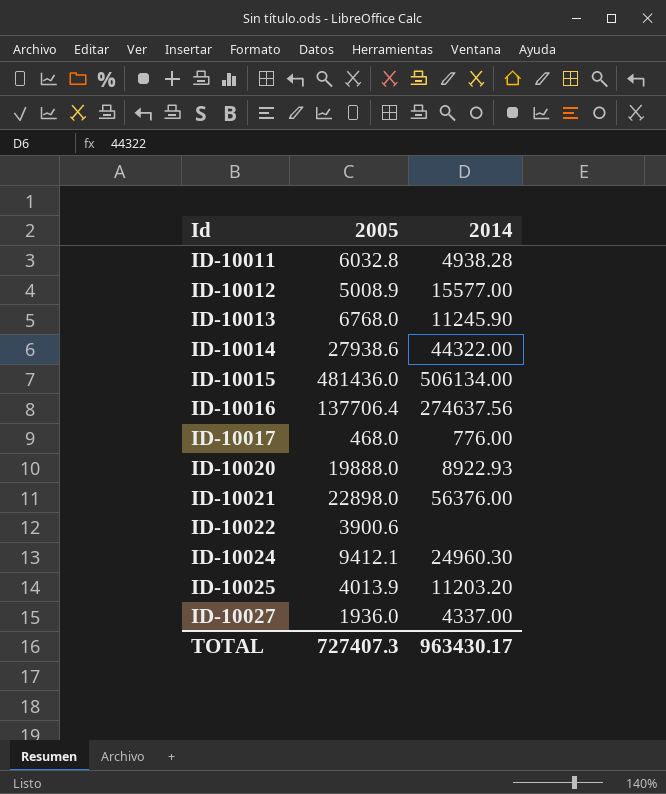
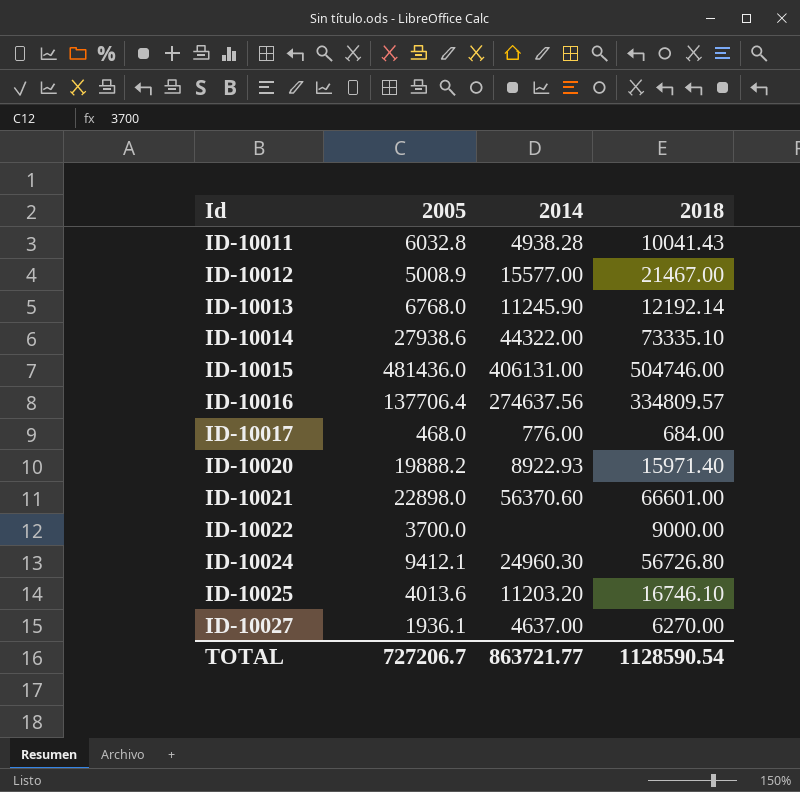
column 2018 | position: none -> 4
ID-10015 | 2014: 506134.00 -> 406131.00
ID-10020 | 2005: 19888.0 -> 19888.2
ID-10021 | 2014: 56376.00 -> 56370.60
ID-10022 | 2005: 3900.6 -> 3700.0
ID-10025 | 2005: 4013.9 -> 4013.6
ID-10027 | 2005: 1936.0 -> 1936.1
ID-10027 | 2014: 4337.00 -> 4637.00
TOTAL | 2005: 727407.3 -> 727206.7
TOTAL | 2014: 963430.17 -> 863721.77

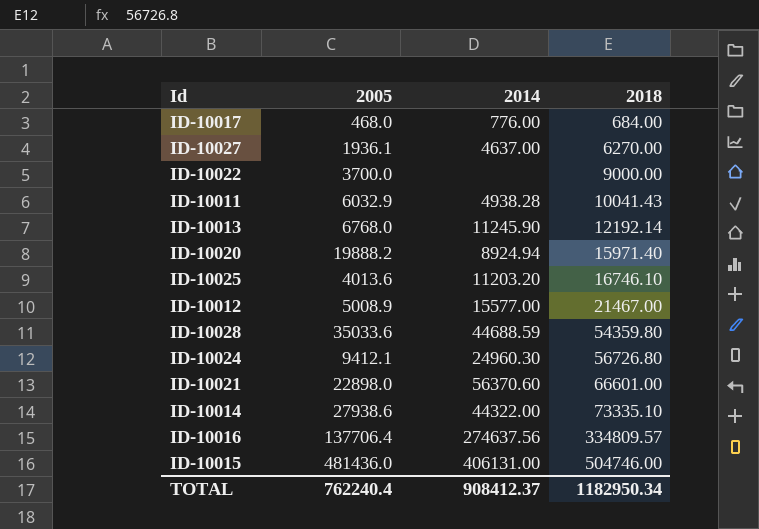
row order: Id ascending -> 2018 ascending
ID-10011 | 2005: 6032.8 -> 6032.9
ID-10020 | 2014: 8922.93 -> 8924.94
row ID-10028: none -> 35033.6 | 44688.59 | 54359.80
TOTAL | 2005: 727206.7 -> 762240.4
TOTAL | 2014: 863721.77 -> 908412.37
TOTAL | 2018: 1128590.54 -> 1182950.34

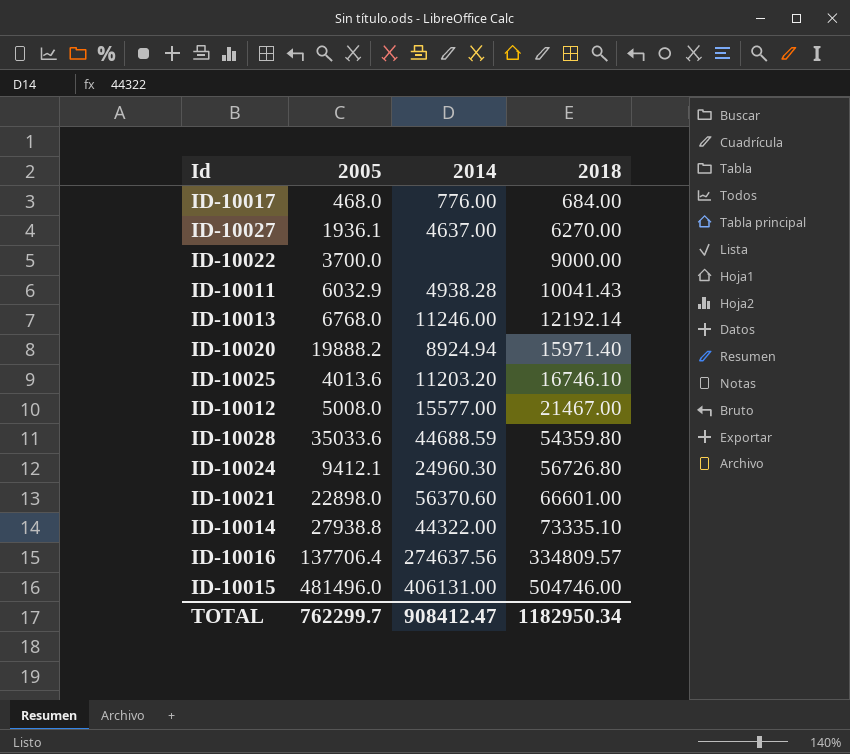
ID-10013 | 2014: 11245.90 -> 11246.00
ID-10012 | 2005: 5008.9 -> 5008.0
ID-10014 | 2005: 27938.6 -> 27938.8
ID-10015 | 2005: 481436.0 -> 481496.0
TOTAL | 2005: 762240.4 -> 762299.7
TOTAL | 2014: 908412.37 -> 908412.47

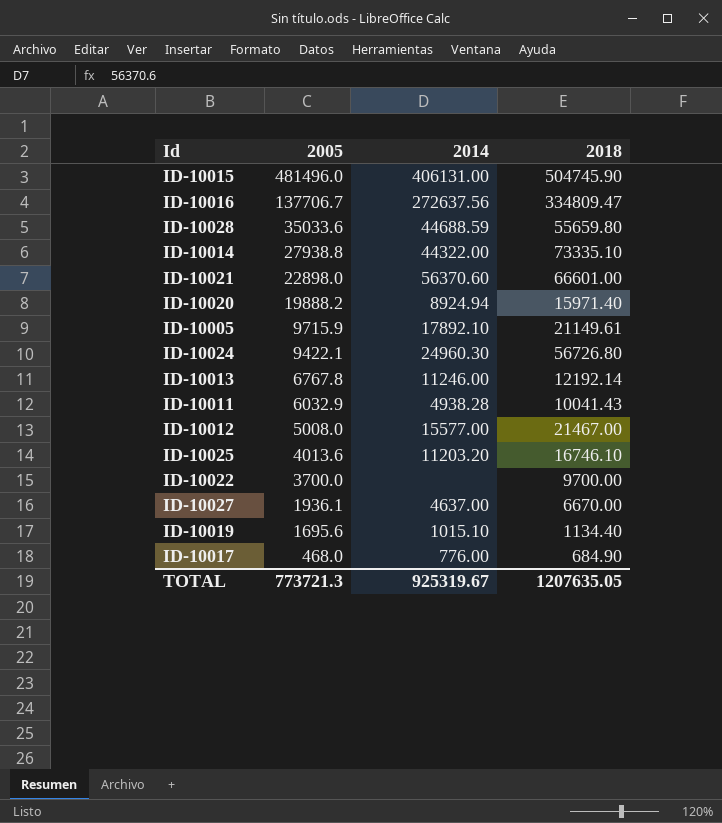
row order: 2018 ascending -> 2005 descending
ID-10015 | 2018: 504746.00 -> 504745.90
ID-10016 | 2005: 137706.4 -> 137706.7
ID-10016 | 2014: 274637.56 -> 272637.56
ID-10016 | 2018: 334809.57 -> 334809.47
ID-10028 | 2018: 54359.80 -> 55659.80
row ID-10005: none -> 9715.9 | 17892.10 | 21149.61
ID-10024 | 2005: 9412.1 -> 9422.1
ID-10013 | 2005: 6768.0 -> 6767.8
ID-10022 | 2018: 9000.00 -> 9700.00
ID-10027 | 2018: 6270.00 -> 6670.00
row ID-10019: none -> 1695.6 | 1015.10 | 1134.40
ID-10017 | 2018: 684.00 -> 684.90
TOTAL | 2005: 762299.7 -> 773721.3
TOTAL | 2014: 908412.47 -> 925319.67
TOTAL | 2018: 1182950.34 -> 1207635.05

